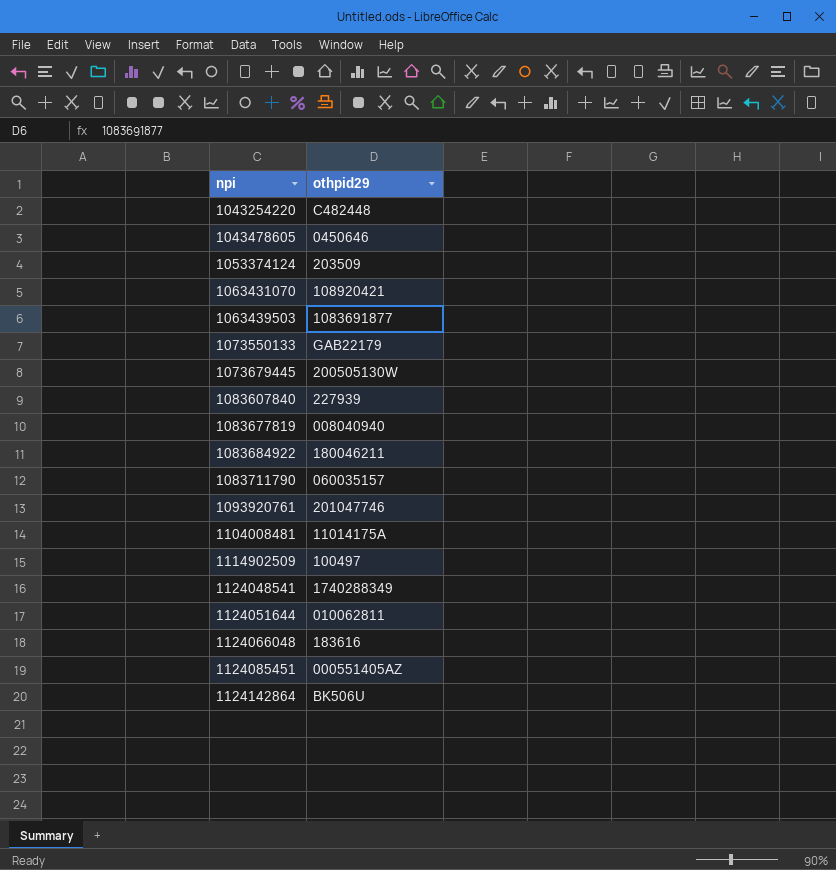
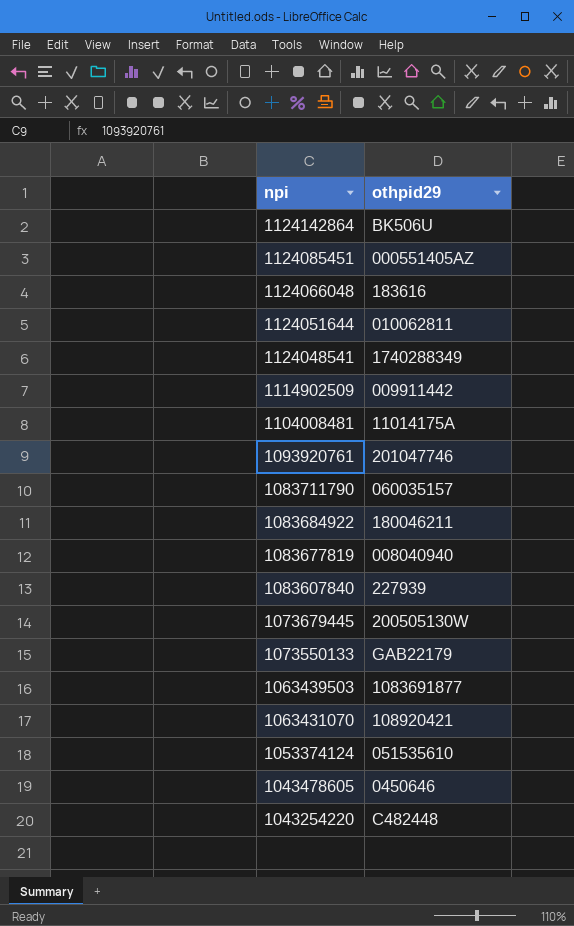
row order: npi ascending -> npi descending
1114902509 | othpid29: 100497 -> 009911442
1053374124 | othpid29: 203509 -> 051535610

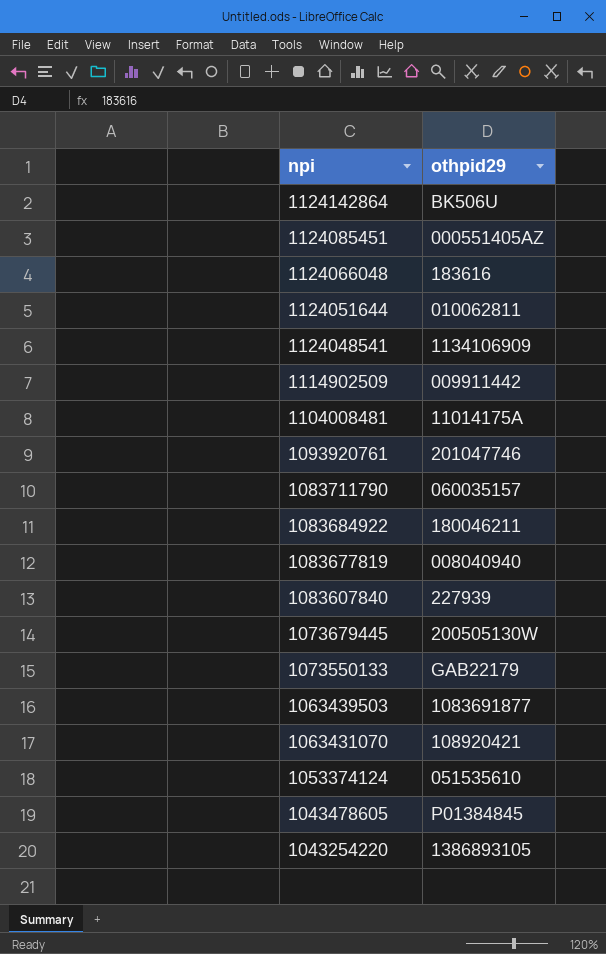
1124048541 | othpid29: 1740288349 -> 1134106909
1043478605 | othpid29: 0450646 -> P01384845
1043254220 | othpid29: C482448 -> 1386893105

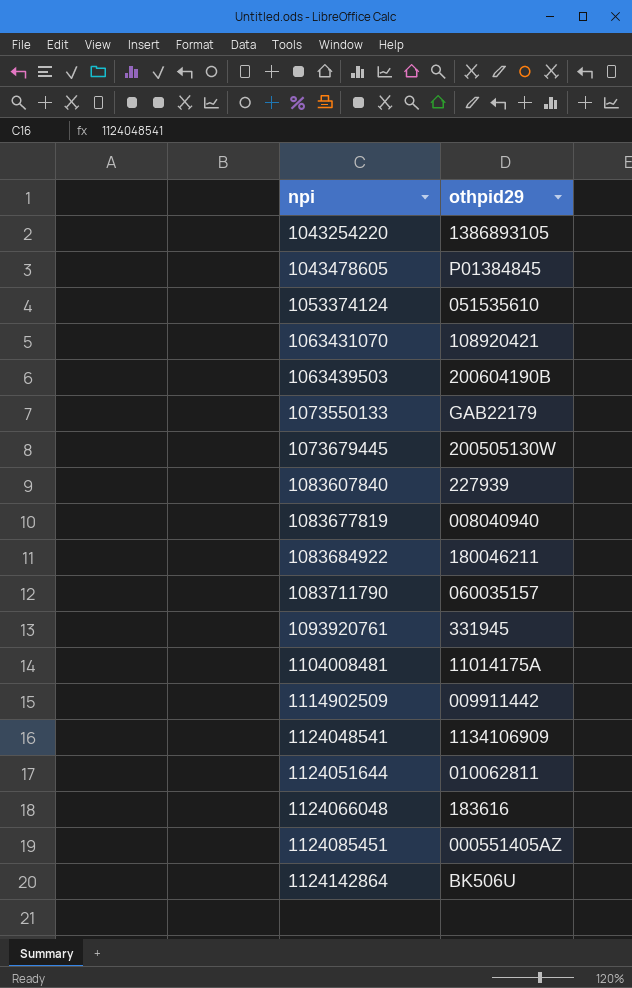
row order: npi descending -> npi ascending
1063439503 | othpid29: 1083691877 -> 200604190B
1093920761 | othpid29: 201047746 -> 331945

